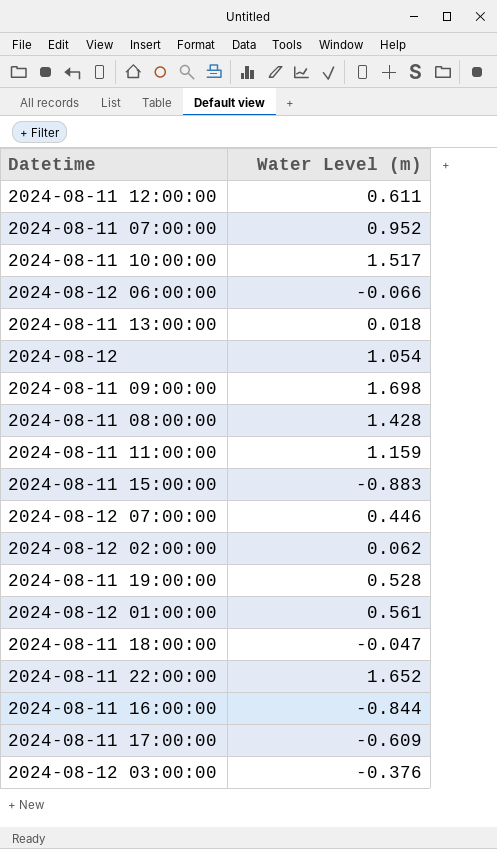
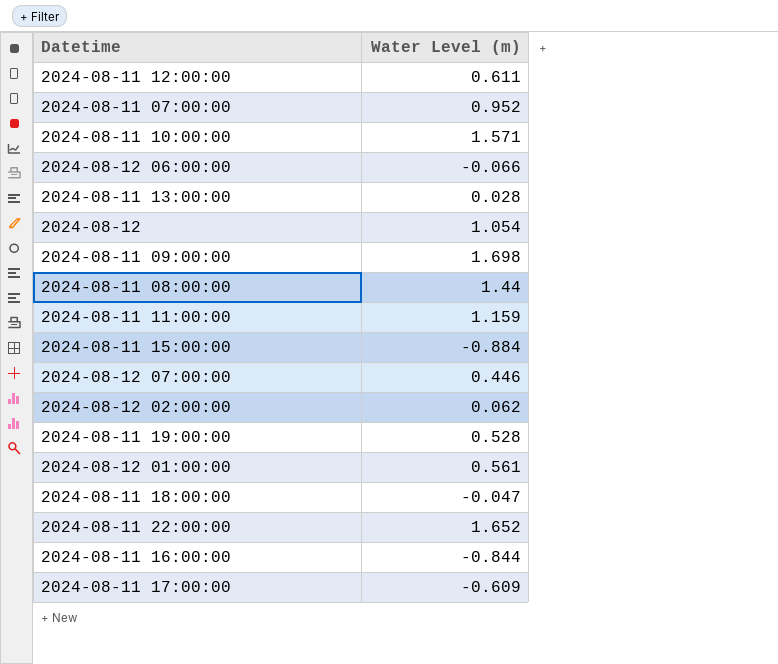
row 2024-08-12 03:00:00: -0.376 -> none
2024-08-11 10:00:00 | Water Level (m): 1.517 -> 1.571
2024-08-11 13:00:00 | Water Level (m): 0.018 -> 0.028
2024-08-11 08:00:00 | Water Level (m): 1.428 -> 1.44
2024-08-11 15:00:00 | Water Level (m): -0.883 -> -0.884

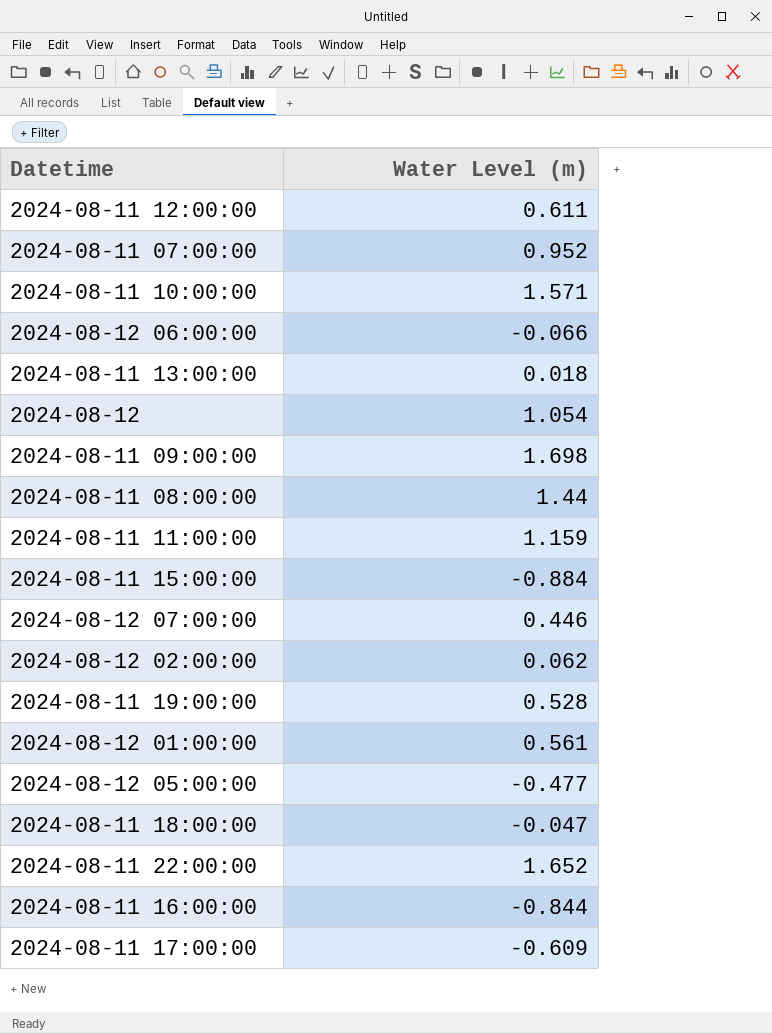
2024-08-11 13:00:00 | Water Level (m): 0.028 -> 0.018
row 2024-08-12 05:00:00: none -> -0.477

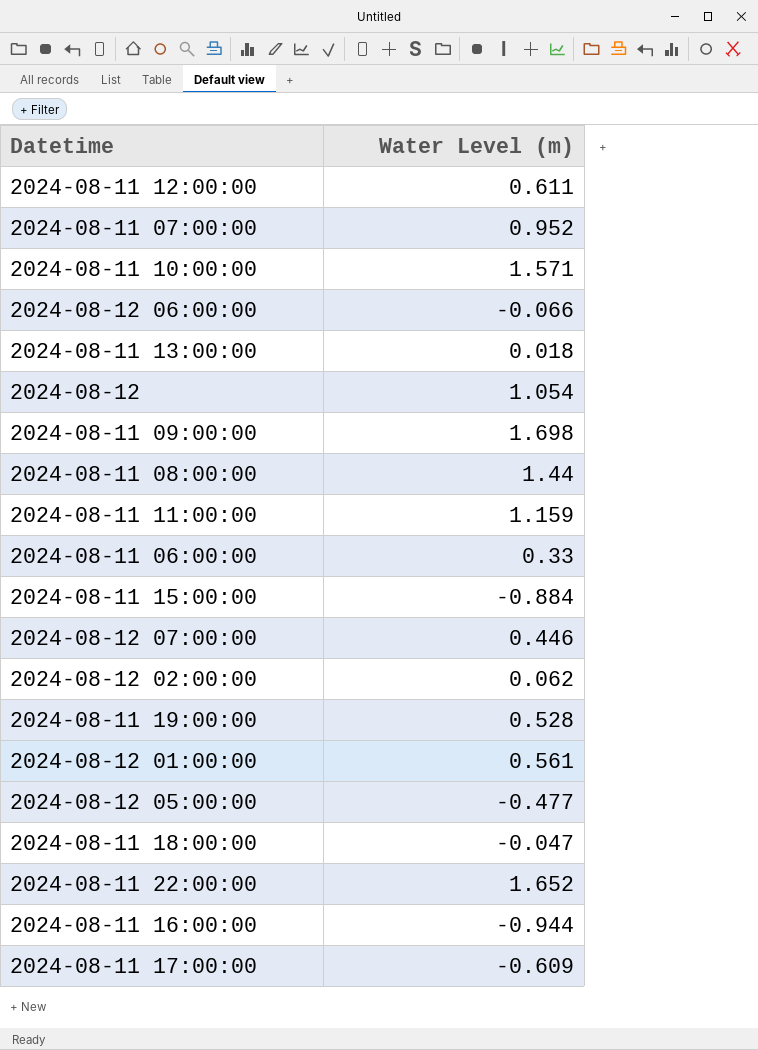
row 2024-08-11 06:00:00: none -> 0.33
2024-08-11 16:00:00 | Water Level (m): -0.844 -> -0.944

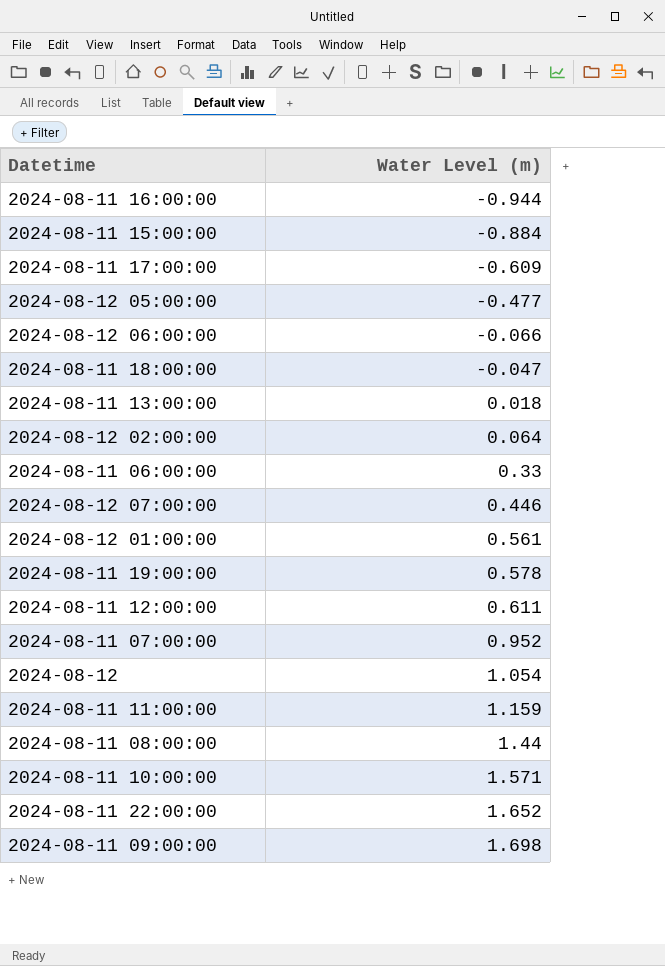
row order: none -> Water Level (m) ascending
2024-08-12 02:00:00 | Water Level (m): 0.062 -> 0.064
2024-08-11 19:00:00 | Water Level (m): 0.528 -> 0.578

